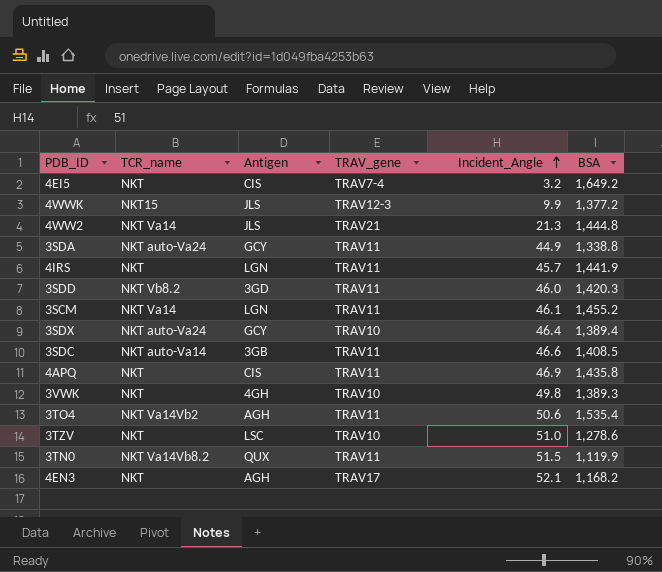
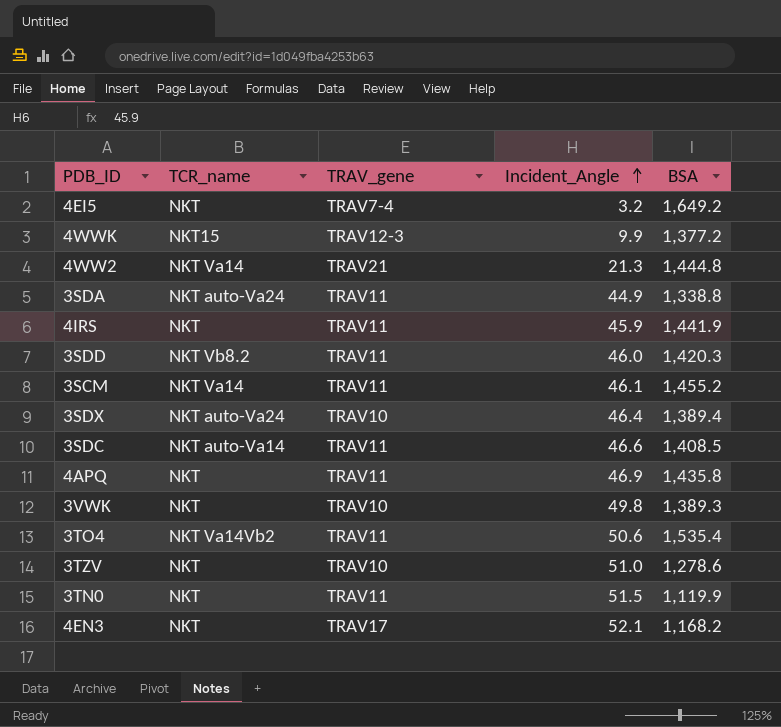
column Antigen | position: 3 -> none
4IRS | Incident_Angle: 45.7 -> 45.9
3TN0 | TCR_name: NKT Va14Vb8.2 -> NKT

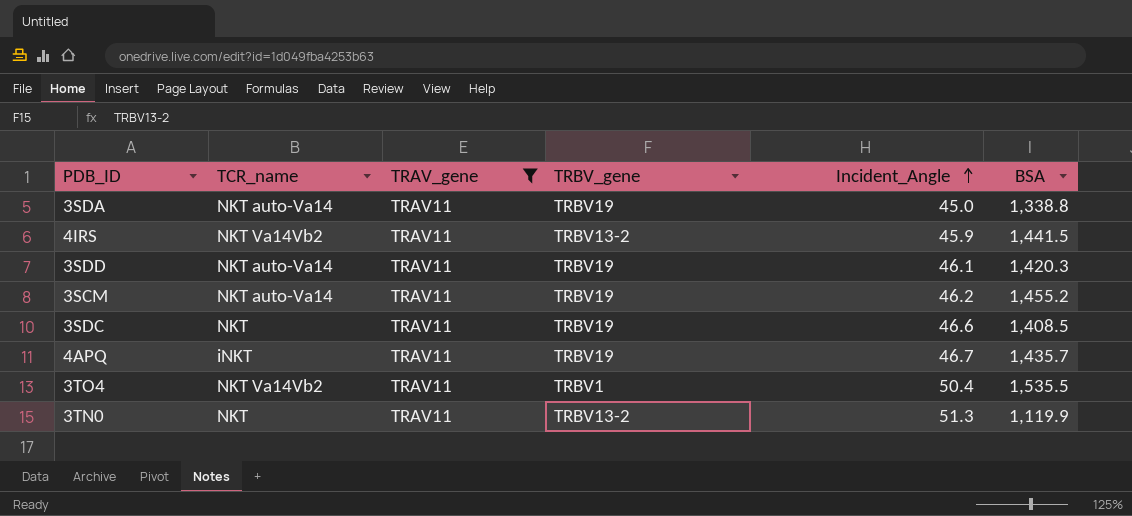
filter: none -> TRAV_gene = TRAV11
column TRBV_gene | position: none -> 4
3SDA | TCR_name: NKT auto-Va24 -> NKT auto-Va14
3SDA | Incident_Angle: 44.9 -> 45.0
4IRS | TCR_name: NKT -> NKT Va14Vb2
4IRS | BSA: 1,441.9 -> 1,441.5
3SDD | TCR_name: NKT Vb8.2 -> NKT auto-Va14
3SDD | Incident_Angle: 46.0 -> 46.1
3SCM | TCR_name: NKT Va14 -> NKT auto-Va14
3SCM | Incident_Angle: 46.1 -> 46.2
3SDC | TCR_name: NKT auto-Va14 -> NKT
4APQ | TCR_name: NKT -> iNKT
4APQ | Incident_Angle: 46.9 -> 46.7
4APQ | BSA: 1,435.8 -> 1,435.7
3TO4 | Incident_Angle: 50.6 -> 50.4
3TO4 | BSA: 1,535.4 -> 1,535.5
3TN0 | Incident_Angle: 51.5 -> 51.3

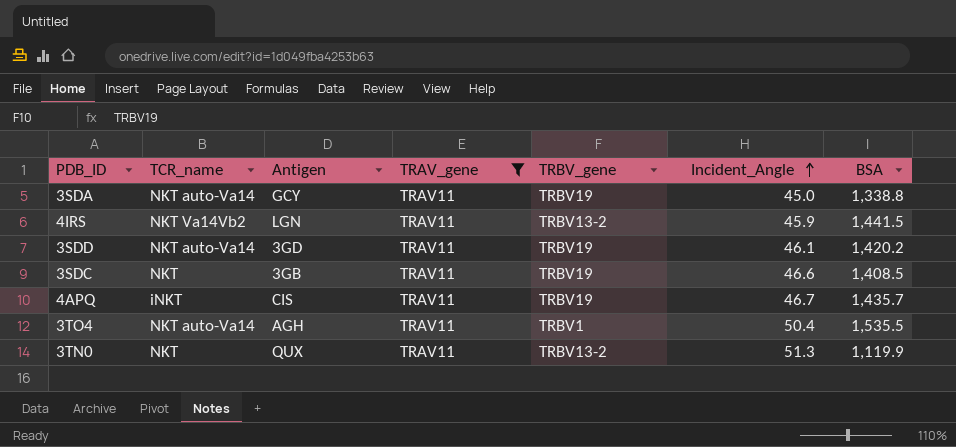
column Antigen | position: none -> 3
row 3SCM: NKT auto-Va14 | TRAV11 | TRBV19 | 46.2 | 1,455.2 -> none
3SDD | BSA: 1,420.3 -> 1,420.2
3TO4 | TCR_name: NKT Va14Vb2 -> NKT auto-Va14

